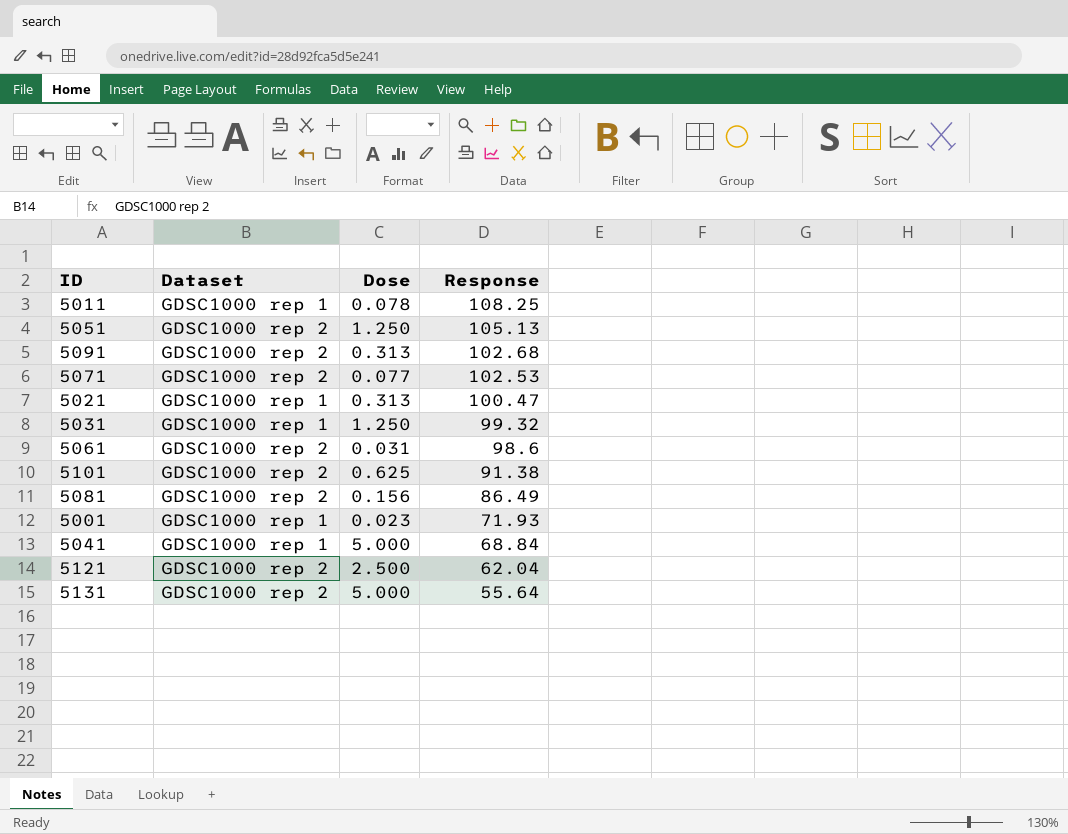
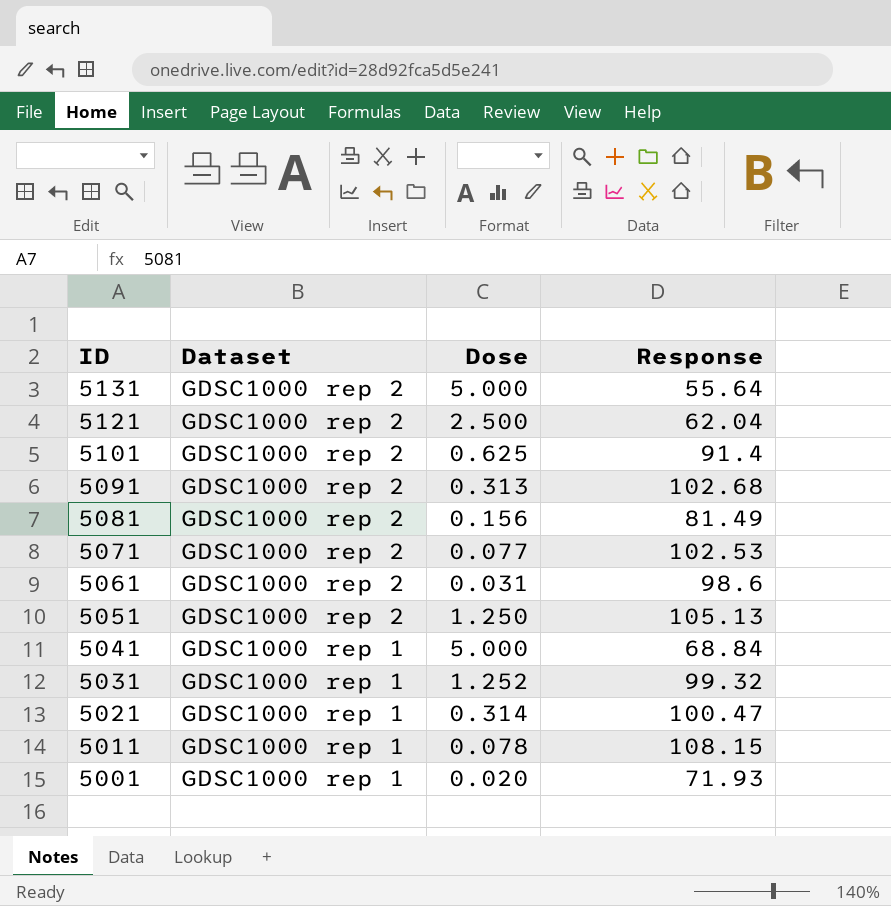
row order: Response descending -> ID descending
5101 | Response: 91.38 -> 91.4
5081 | Response: 86.49 -> 81.49
5031 | Dose: 1.250 -> 1.252
5021 | Dose: 0.313 -> 0.314
5011 | Response: 108.25 -> 108.15
5001 | Dose: 0.023 -> 0.020

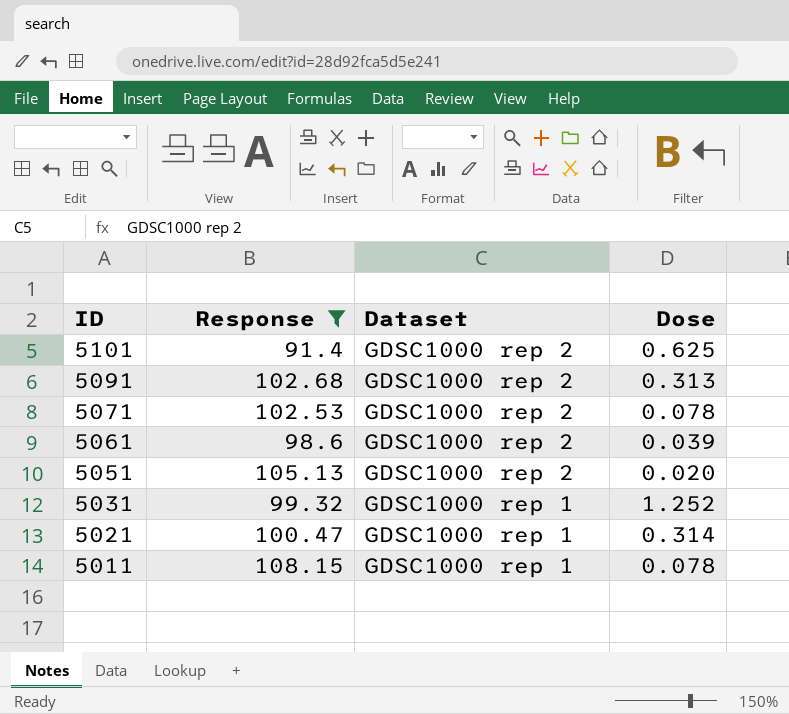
filter: none -> Response >= 91.4
column Response | position: 4 -> 2
5071 | Dose: 0.077 -> 0.078
5061 | Dose: 0.031 -> 0.039
5051 | Dose: 1.250 -> 0.020

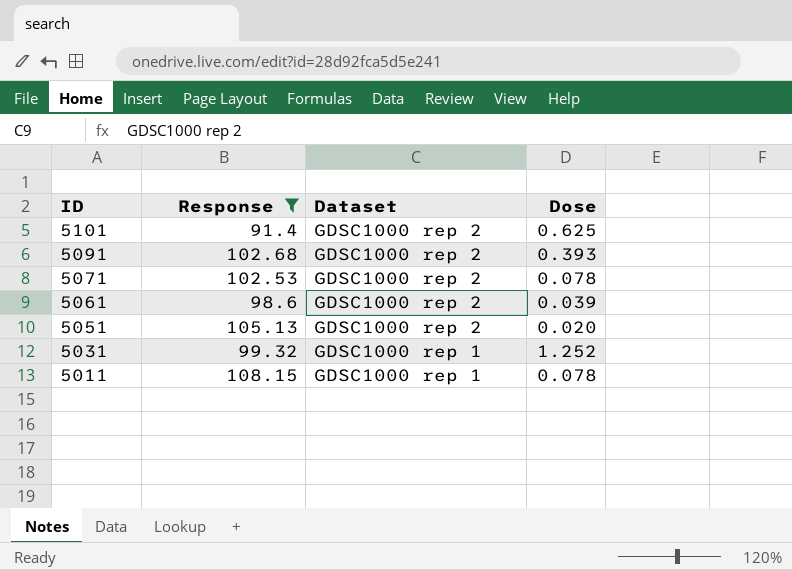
row 5021: 100.47 | GDSC1000 rep 1 | 0.314 -> none
5091 | Dose: 0.313 -> 0.393

